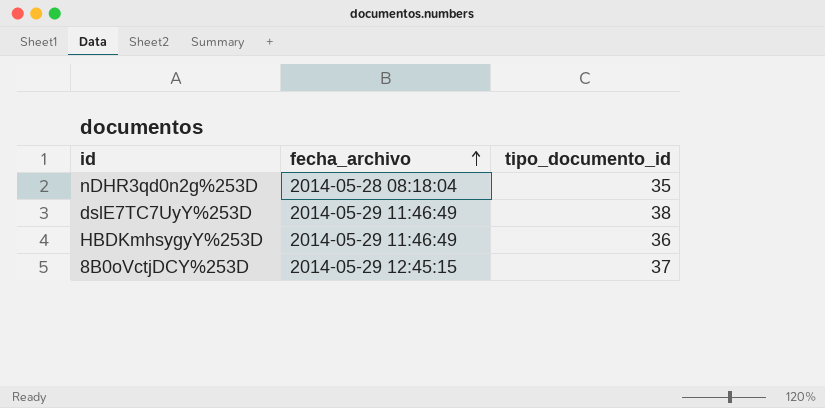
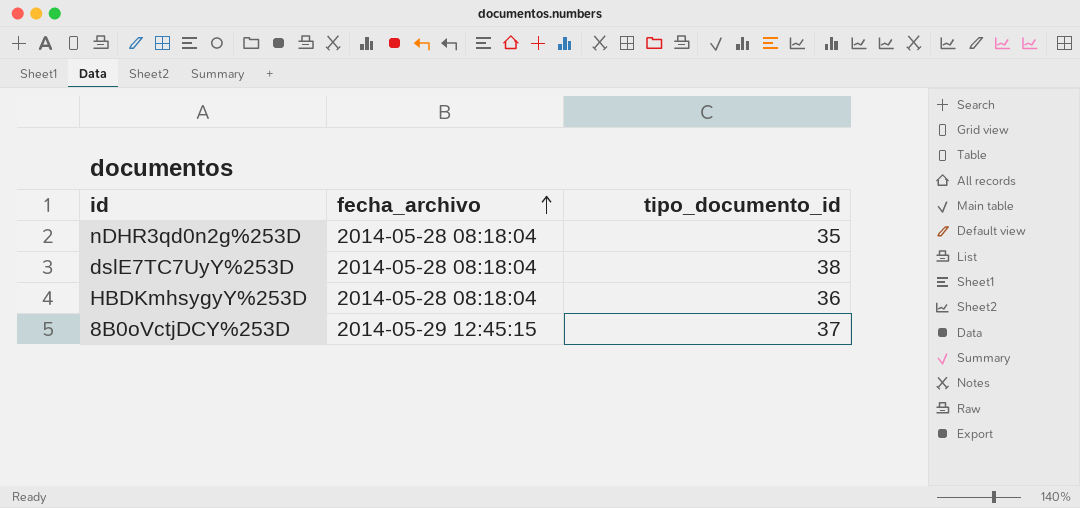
dslE7TC7UyY%253D | fecha_archivo: 2014-05-29 11:46:49 -> 2014-05-28 08:18:04
HBDKmhsygyY%253D | fecha_archivo: 2014-05-29 11:46:49 -> 2014-05-28 08:18:04

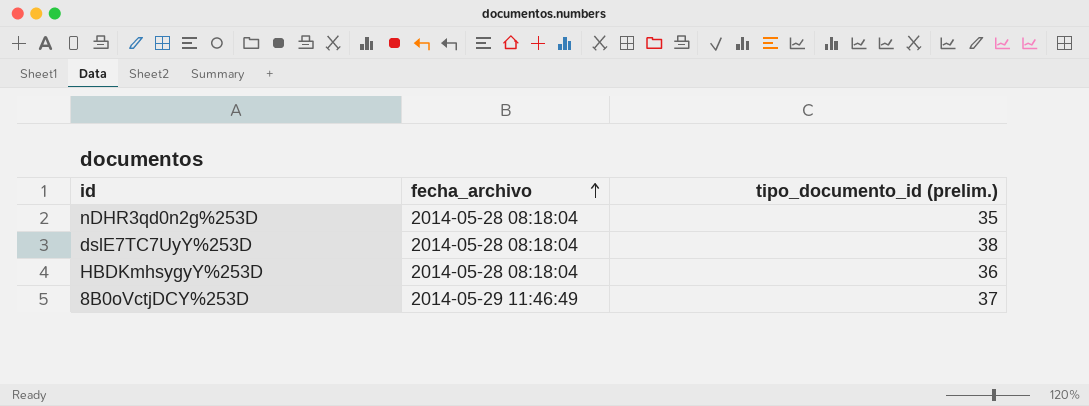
column name: tipo_documento_id -> tipo_documento_id (prelim.)
8B0oVctjDCY%253D | fecha_archivo: 2014-05-29 12:45:15 -> 2014-05-29 11:46:49

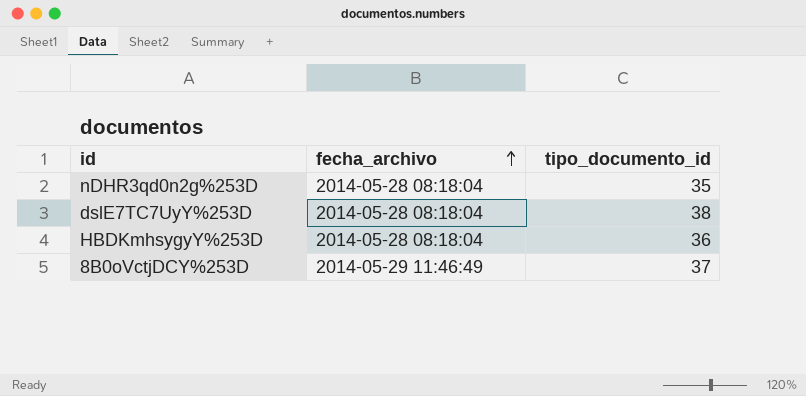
column name: tipo_documento_id (prelim.) -> tipo_documento_id

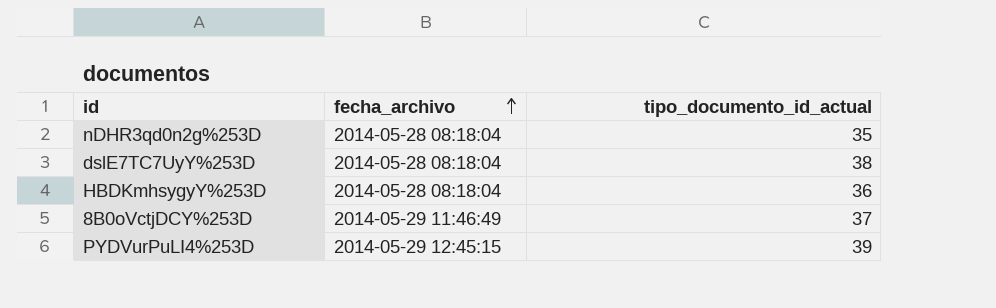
column name: tipo_documento_id -> tipo_documento_id_actual
row PYDVurPuLI4%253D: none -> 2014-05-29 12:45:15 | 39

